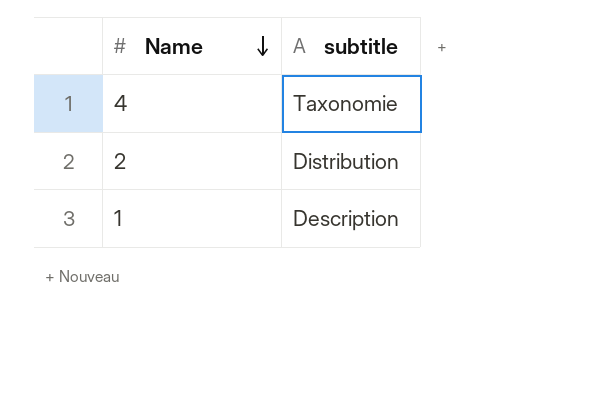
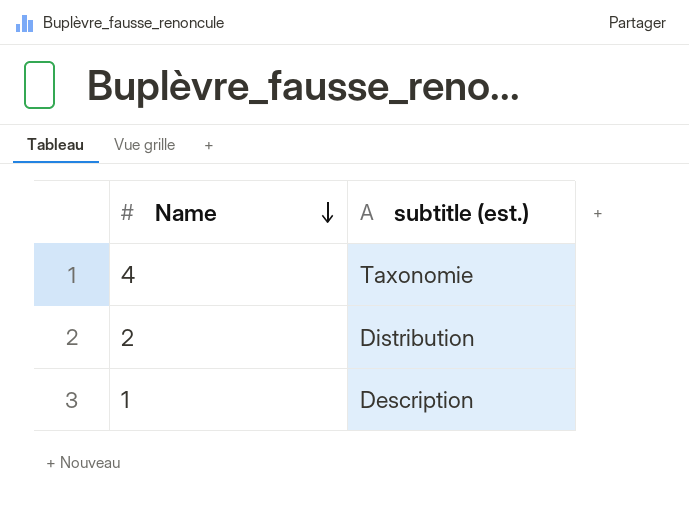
column name: subtitle -> subtitle (est.)

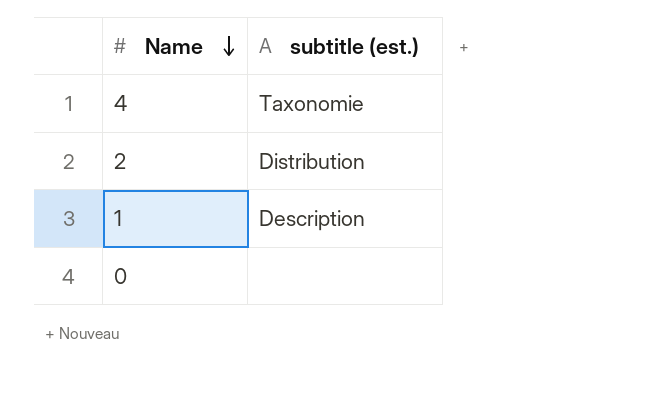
row 0: none -> none

